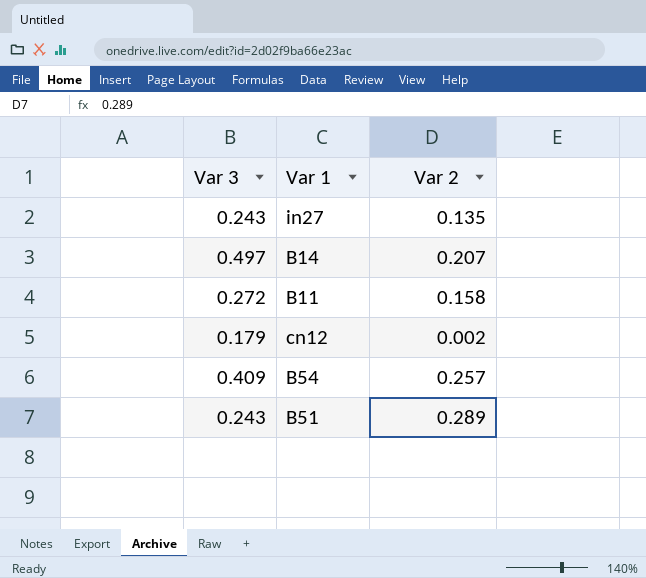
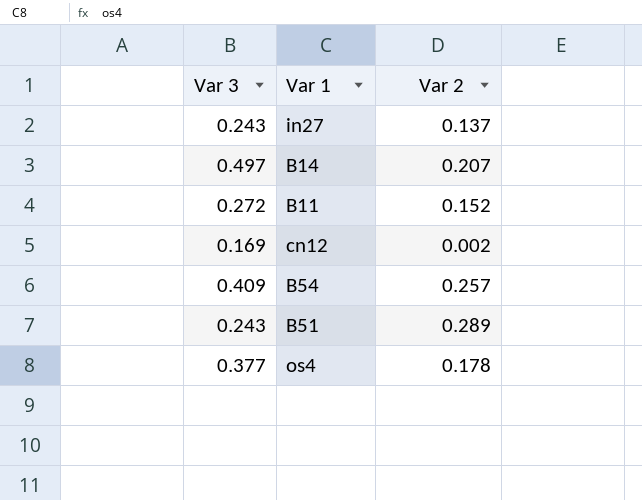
in27 | Var 2: 0.135 -> 0.137
B11 | Var 2: 0.158 -> 0.152
cn12 | Var 3: 0.179 -> 0.169
row os4: none -> 0.377 | 0.178

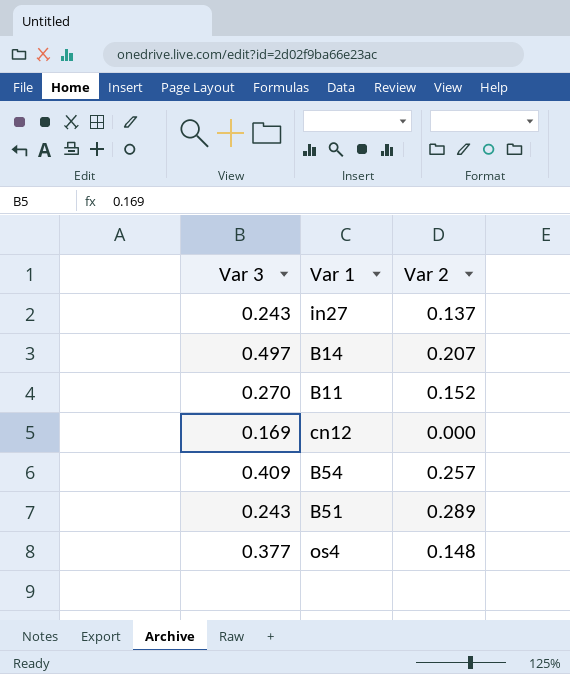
B11 | Var 3: 0.272 -> 0.270
cn12 | Var 2: 0.002 -> 0.000
os4 | Var 2: 0.178 -> 0.148

